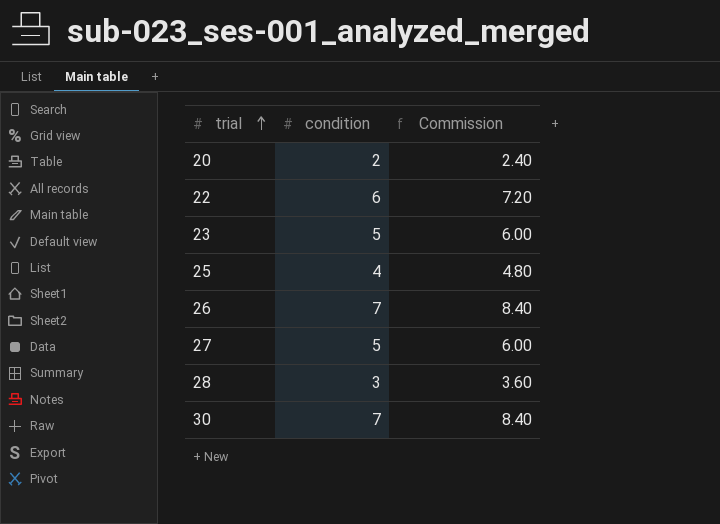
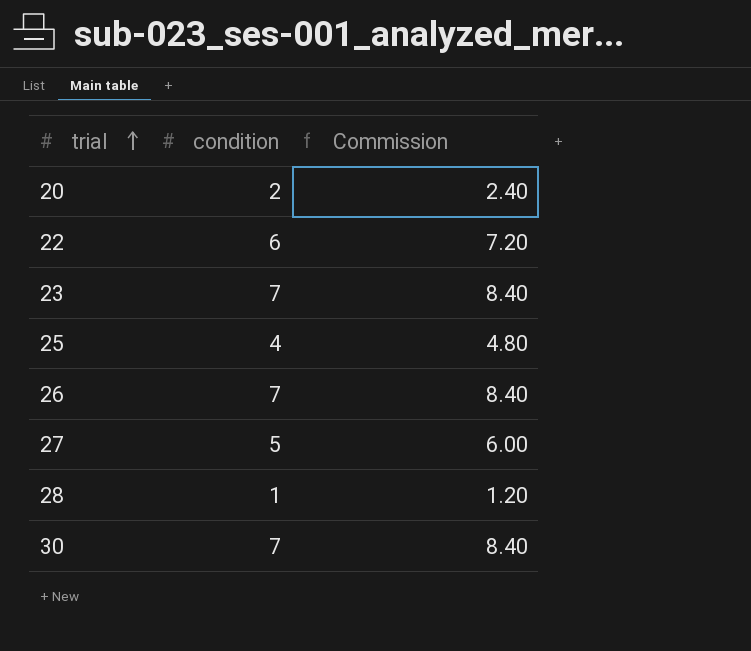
23 | condition: 5 -> 7
23 | Commission: 6.00 -> 8.40
28 | condition: 3 -> 1
28 | Commission: 3.60 -> 1.20

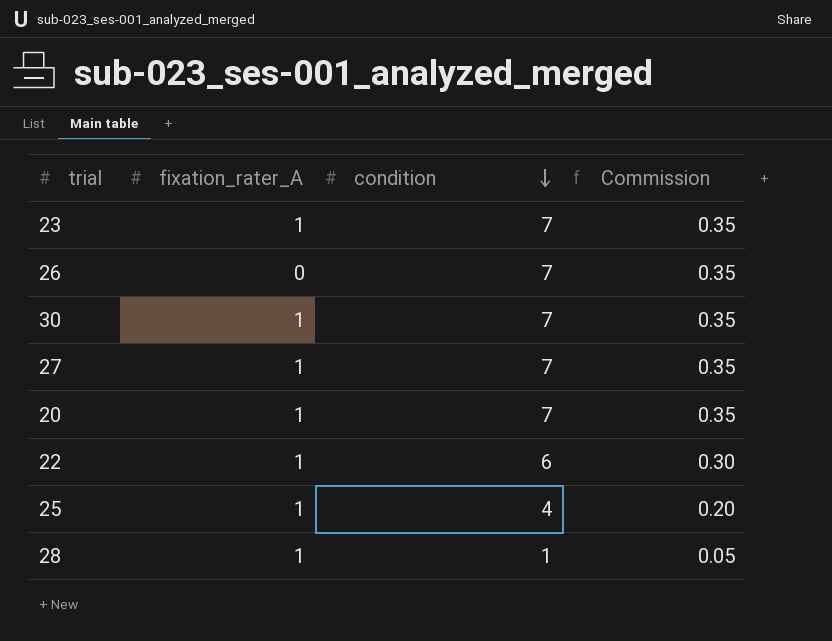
row order: trial ascending -> condition descending
column fixation_rater_A | position: none -> 2
column Commission | formula: [condition] * 1.2 -> [condition] * 0.05
27 | condition: 5 -> 7
20 | condition: 2 -> 7

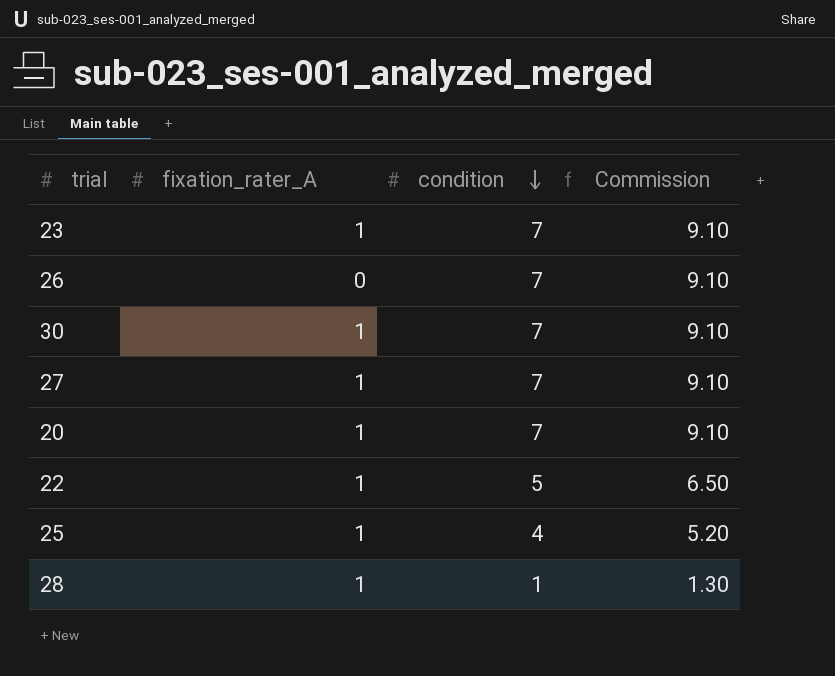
column Commission | formula: [condition] * 0.05 -> [condition] * 1.3
22 | condition: 6 -> 5

